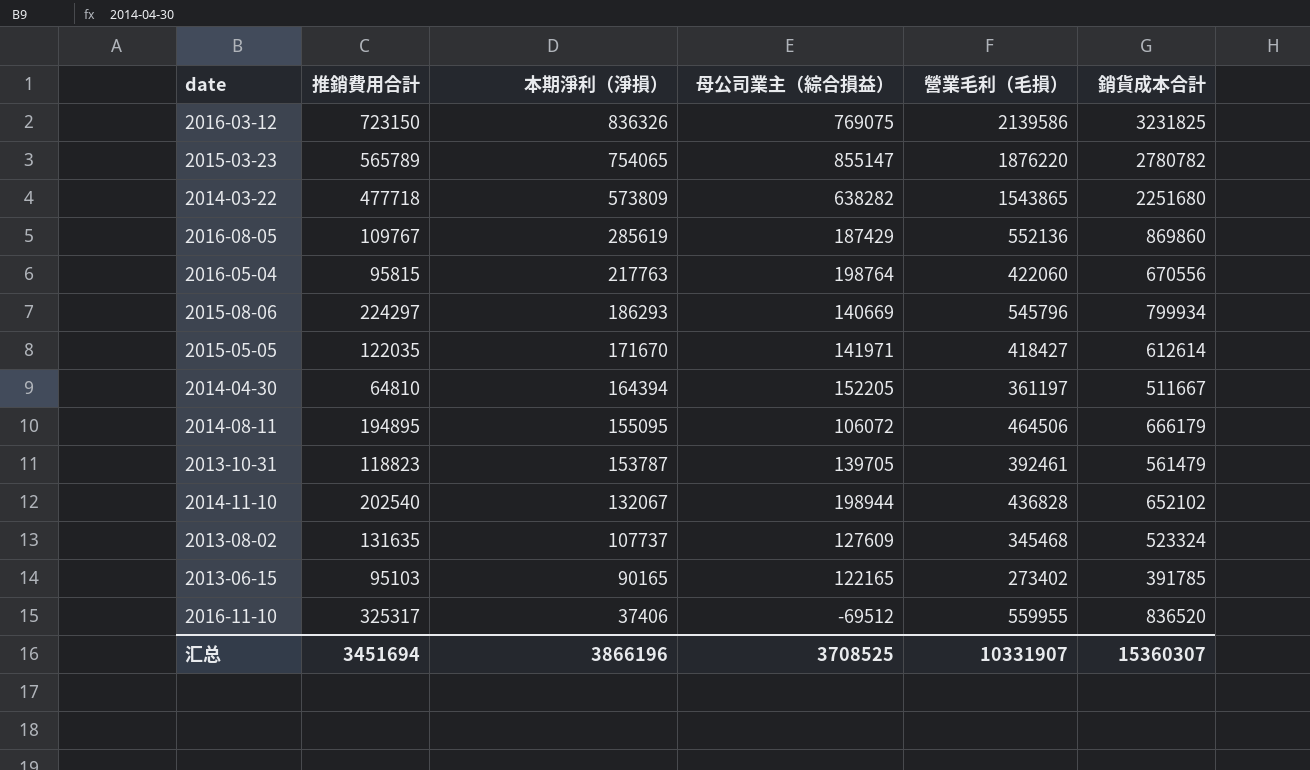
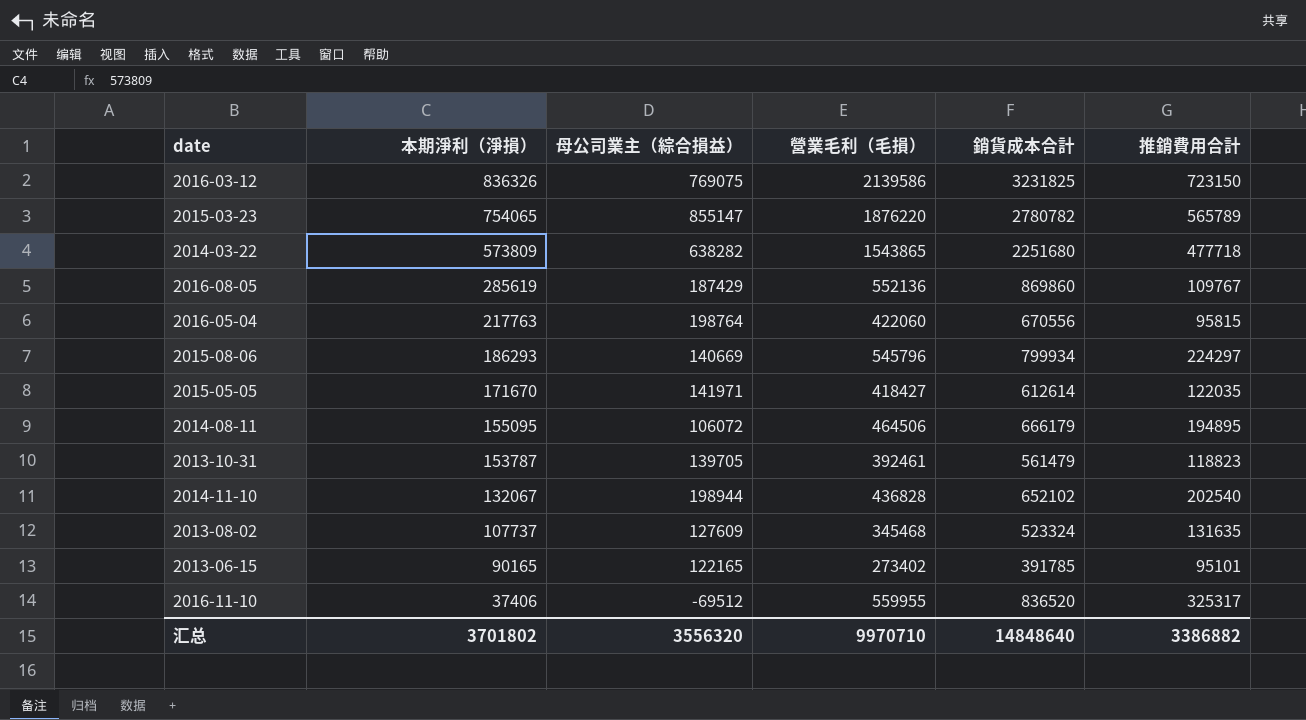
column 推銷費用合計 | position: 2 -> 6
row 2014-04-30: 64810 | 164394 | 152205 | 361197 | 511667 -> none
2013-06-15 | 推銷費用合計: 95103 -> 95101
汇总 | 本期淨利（淨損）: 3866196 -> 3701802
汇总 | 母公司業主（綜合損益）: 3708525 -> 3556320
汇总 | 營業毛利（毛損）: 10331907 -> 9970710
汇总 | 銷貨成本合計: 15360307 -> 14848640
汇总 | 推銷費用合計: 3451694 -> 3386882

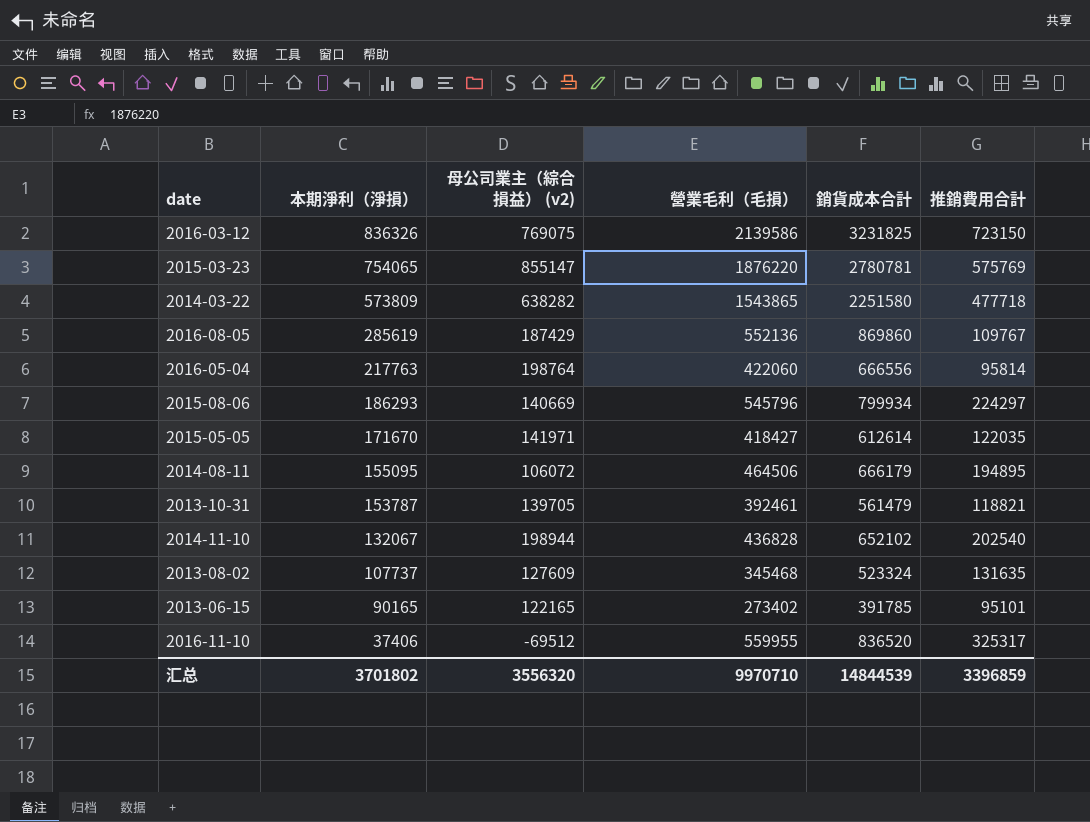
column name: 母公司業主（綜合損益） -> 母公司業主（綜合損益） (v2)
2015-03-23 | 銷貨成本合計: 2780782 -> 2780781
2015-03-23 | 推銷費用合計: 565789 -> 575769
2014-03-22 | 銷貨成本合計: 2251680 -> 2251580
2016-05-04 | 銷貨成本合計: 670556 -> 666556
2016-05-04 | 推銷費用合計: 95815 -> 95814
2013-10-31 | 推銷費用合計: 118823 -> 118821
汇总 | 銷貨成本合計: 14848640 -> 14844539
汇总 | 推銷費用合計: 3386882 -> 3396859

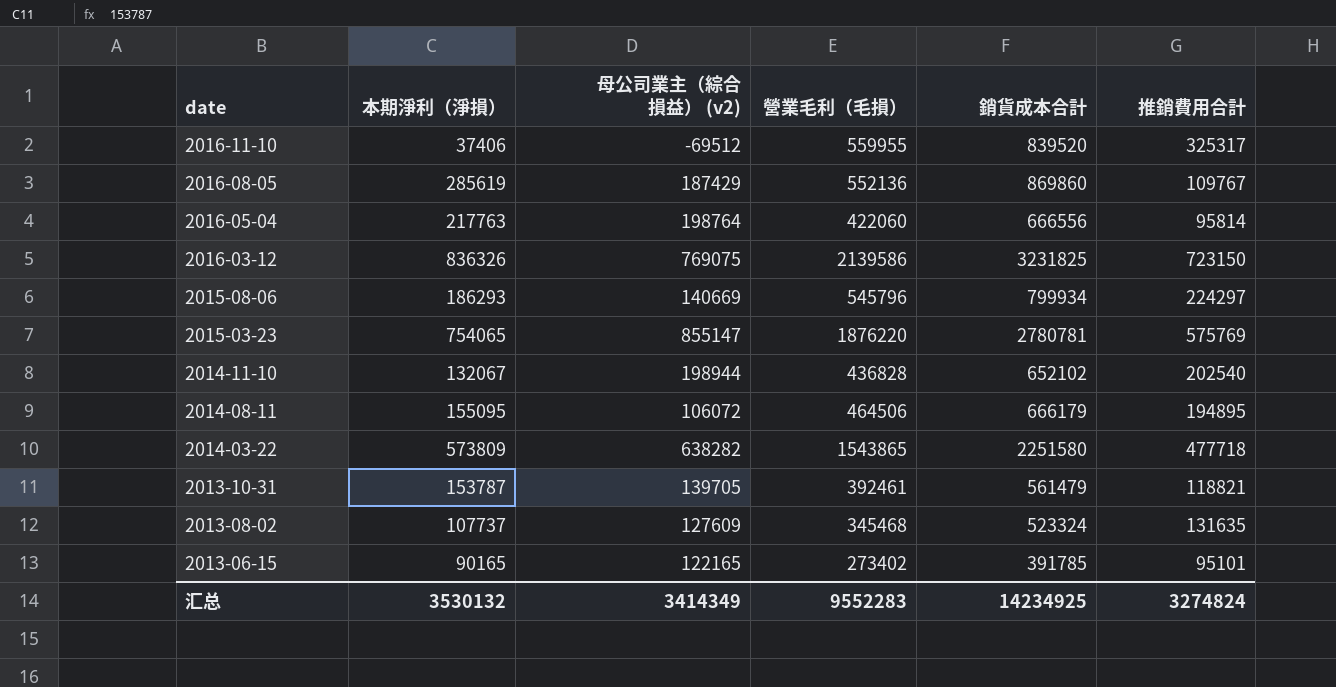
row order: 本期淨利（淨損） descending -> date descending
row 2015-05-05: 171670 | 141971 | 418427 | 612614 | 122035 -> none
2016-11-10 | 銷貨成本合計: 836520 -> 839520
汇总 | 本期淨利（淨損）: 3701802 -> 3530132
汇总 | 母公司業主（綜合損益） (v2): 3556320 -> 3414349
汇总 | 營業毛利（毛損）: 9970710 -> 9552283
汇总 | 銷貨成本合計: 14844539 -> 14234925
汇总 | 推銷費用合計: 3396859 -> 3274824

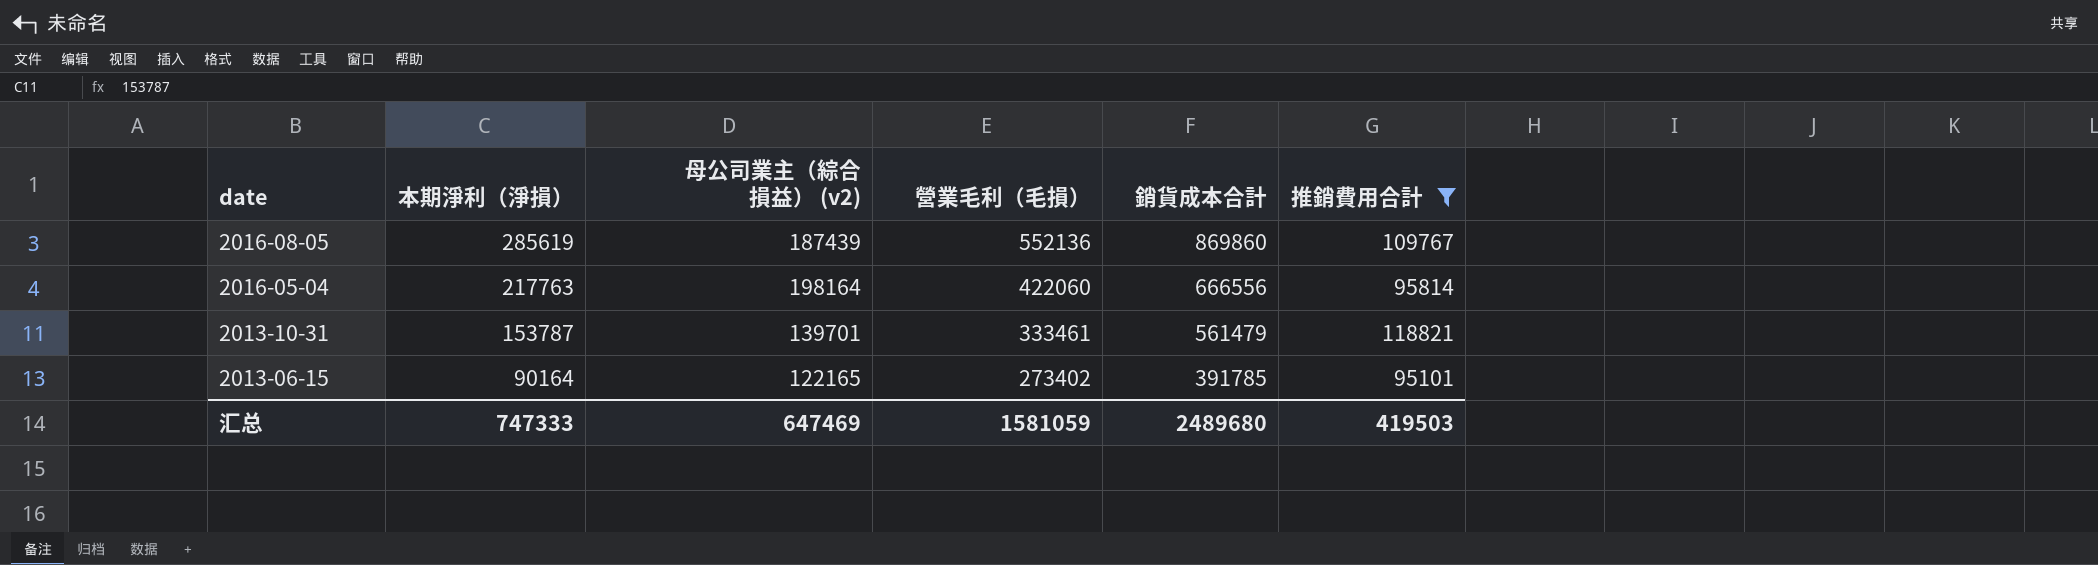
filter: none -> 推銷費用合計 <= 118821
2016-08-05 | 母公司業主（綜合損益） (v2): 187429 -> 187439
2016-05-04 | 母公司業主（綜合損益） (v2): 198764 -> 198164
2013-10-31 | 母公司業主（綜合損益） (v2): 139705 -> 139701
2013-10-31 | 營業毛利（毛損）: 392461 -> 333461
2013-06-15 | 本期淨利（淨損）: 90165 -> 90164
汇总 | 本期淨利（淨損）: 3530132 -> 747333
汇总 | 母公司業主（綜合損益） (v2): 3414349 -> 647469
汇总 | 營業毛利（毛損）: 9552283 -> 1581059
汇总 | 銷貨成本合計: 14234925 -> 2489680
汇总 | 推銷費用合計: 3274824 -> 419503

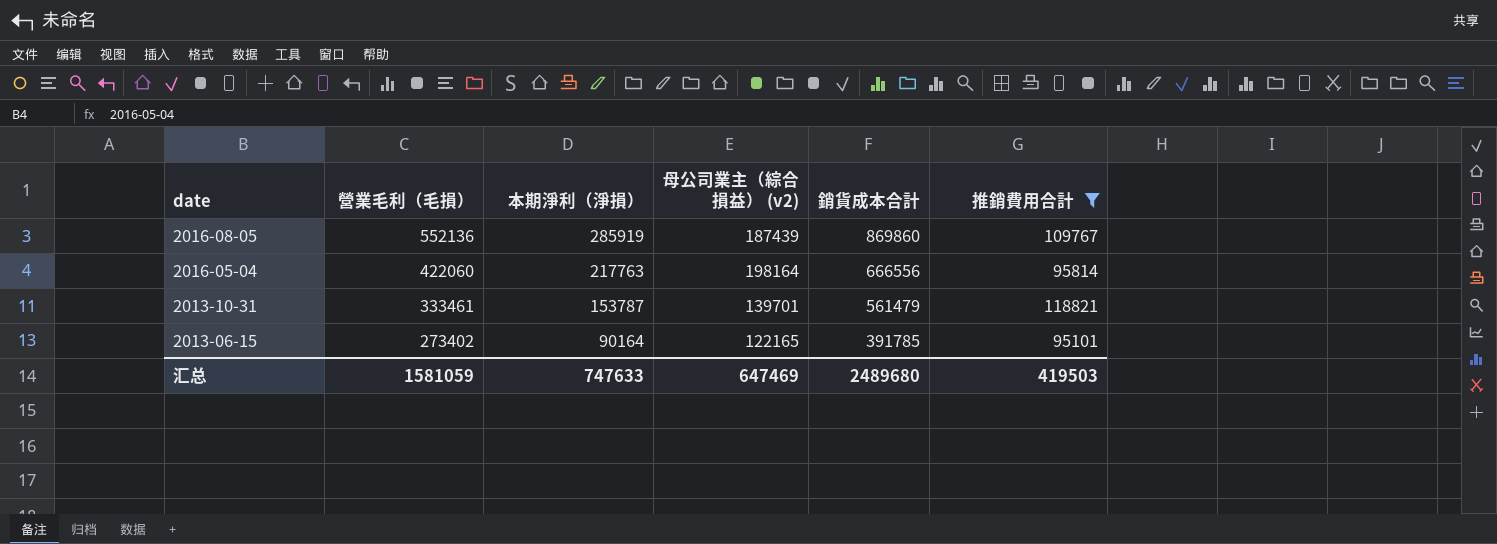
column 營業毛利（毛損） | position: 4 -> 2
2016-08-05 | 本期淨利（淨損）: 285619 -> 285919
汇总 | 本期淨利（淨損）: 747333 -> 747633

